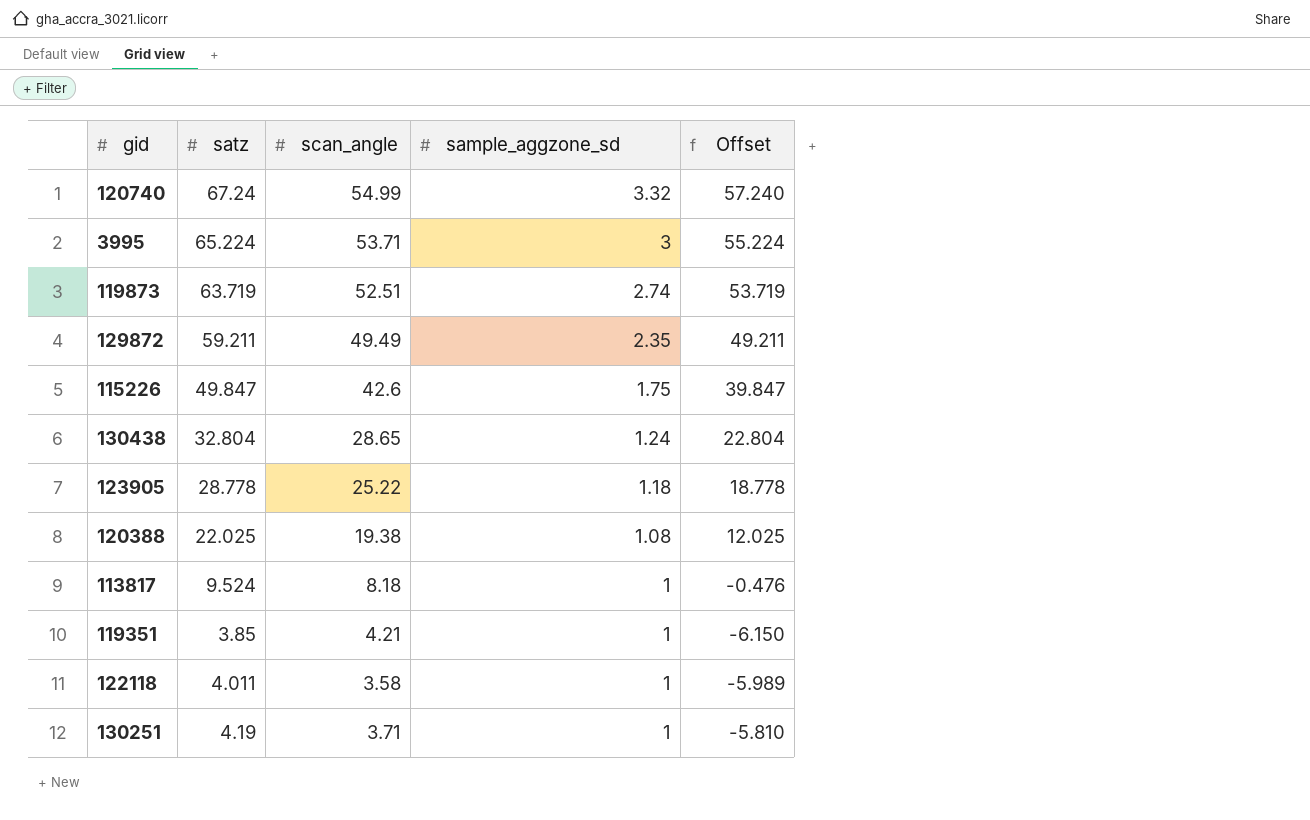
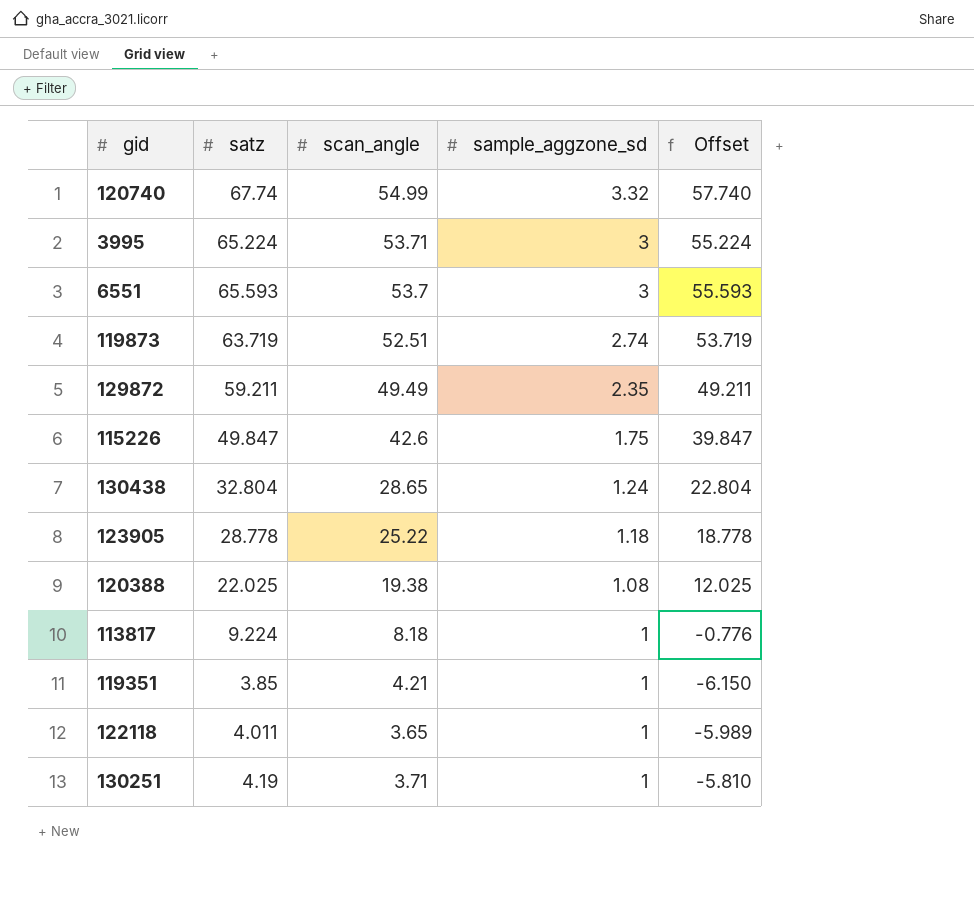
120740 | satz: 67.24 -> 67.74
120740 | Offset: 57.240 -> 57.740
row 6551: none -> 65.593 | 53.7 | 3 | 55.593
113817 | satz: 9.524 -> 9.224
113817 | Offset: -0.476 -> -0.776
122118 | scan_angle: 3.58 -> 3.65

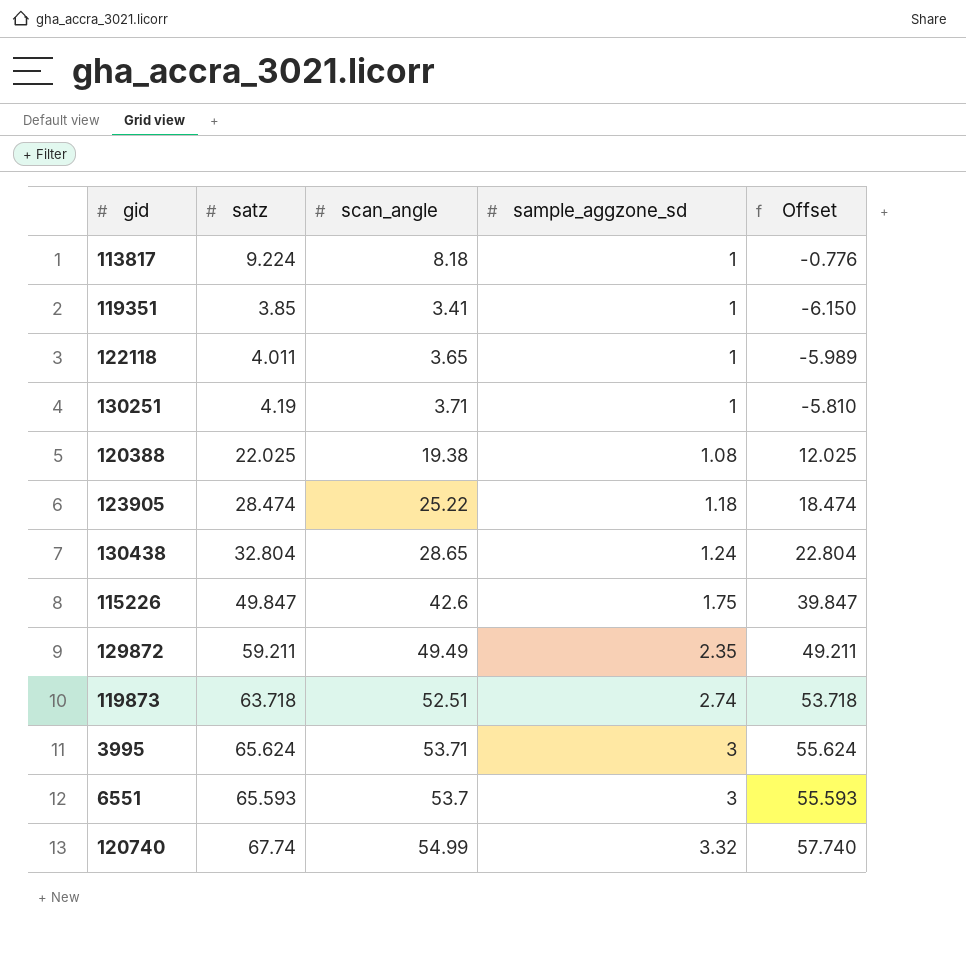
row order: sample_aggzone_sd descending -> sample_aggzone_sd ascending
119351 | scan_angle: 4.21 -> 3.41
123905 | satz: 28.778 -> 28.474
123905 | Offset: 18.778 -> 18.474
119873 | satz: 63.719 -> 63.718
119873 | Offset: 53.719 -> 53.718
3995 | satz: 65.224 -> 65.624
3995 | Offset: 55.224 -> 55.624

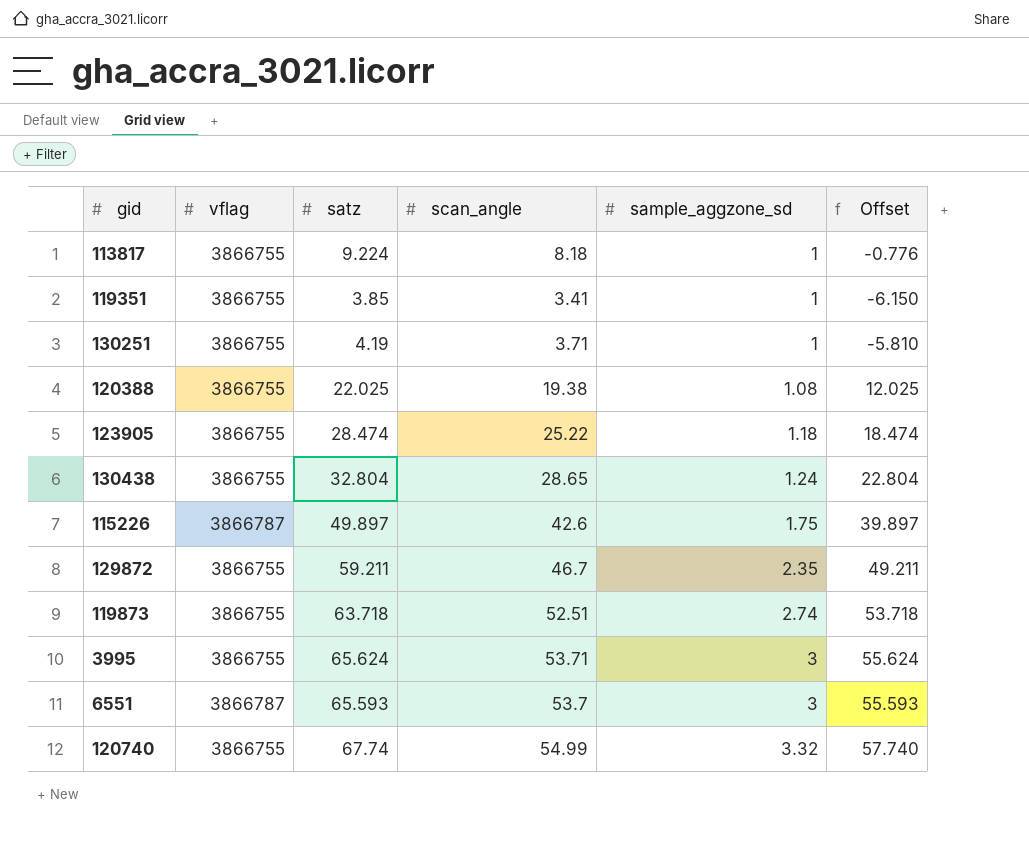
column vflag | position: none -> 2
row 122118: 4.011 | 3.65 | 1 | -5.989 -> none
115226 | satz: 49.847 -> 49.897
115226 | Offset: 39.847 -> 39.897
129872 | scan_angle: 49.49 -> 46.7

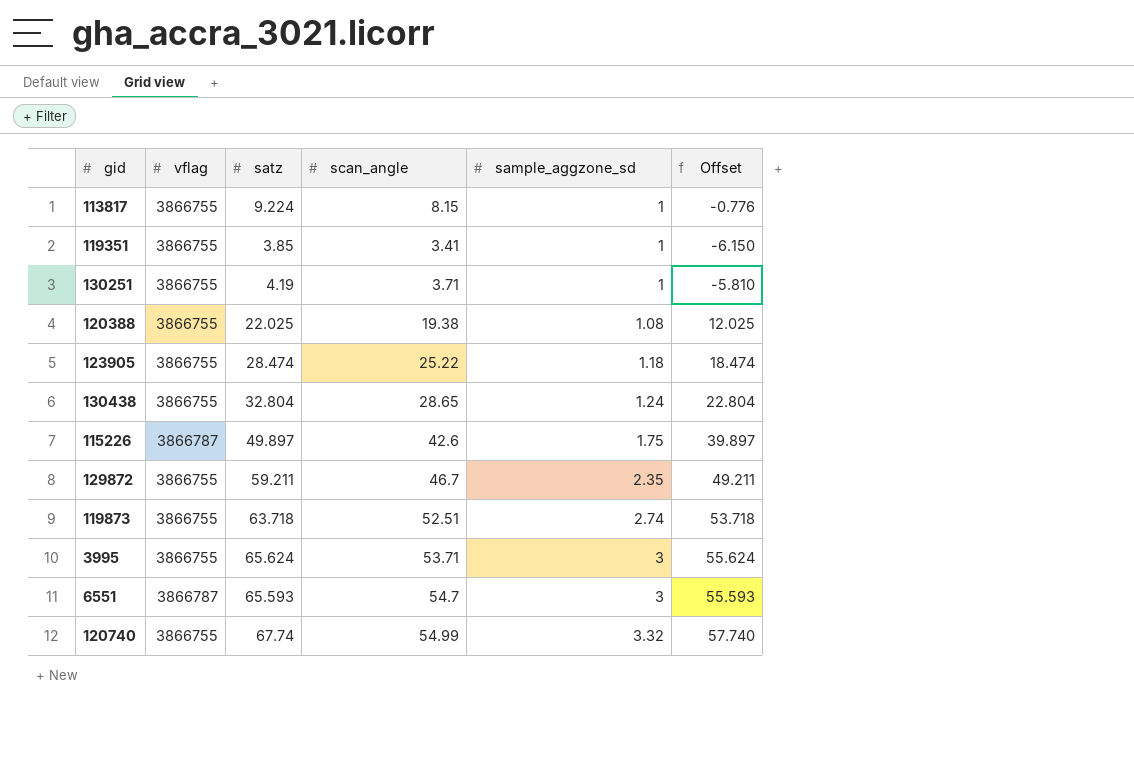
113817 | scan_angle: 8.18 -> 8.15
6551 | scan_angle: 53.7 -> 54.7

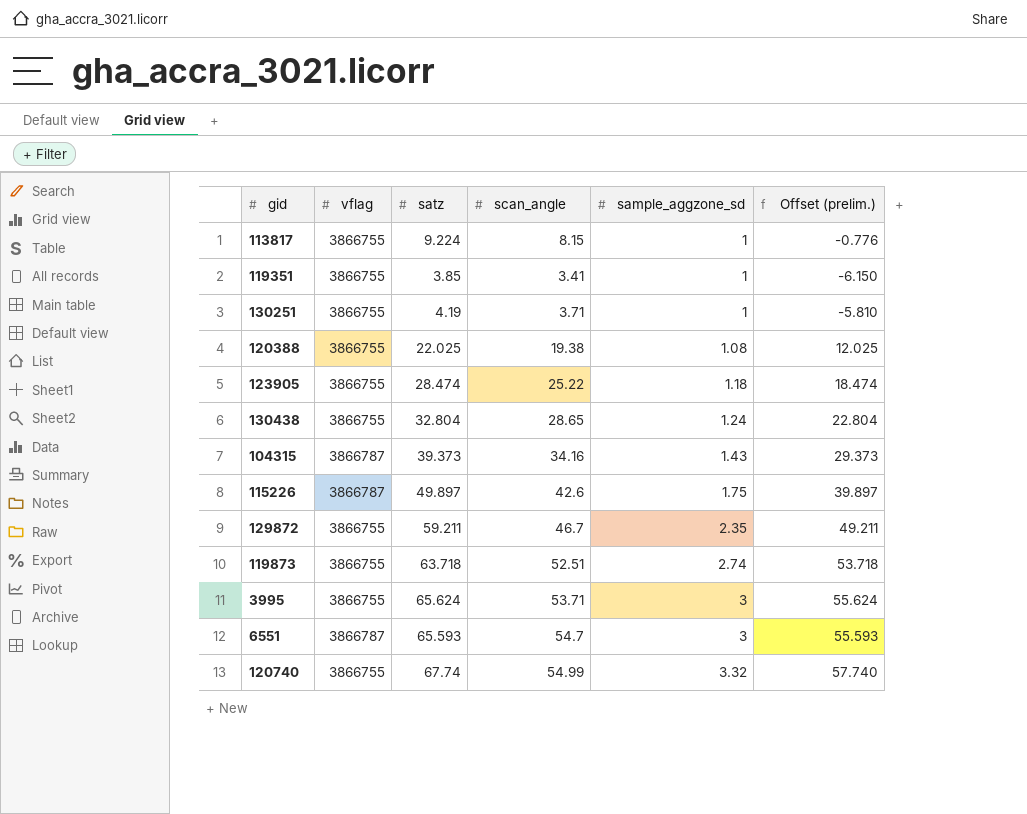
column name: Offset -> Offset (prelim.)
row 104315: none -> 3866787 | 39.373 | 34.16 | 1.43 | 29.373

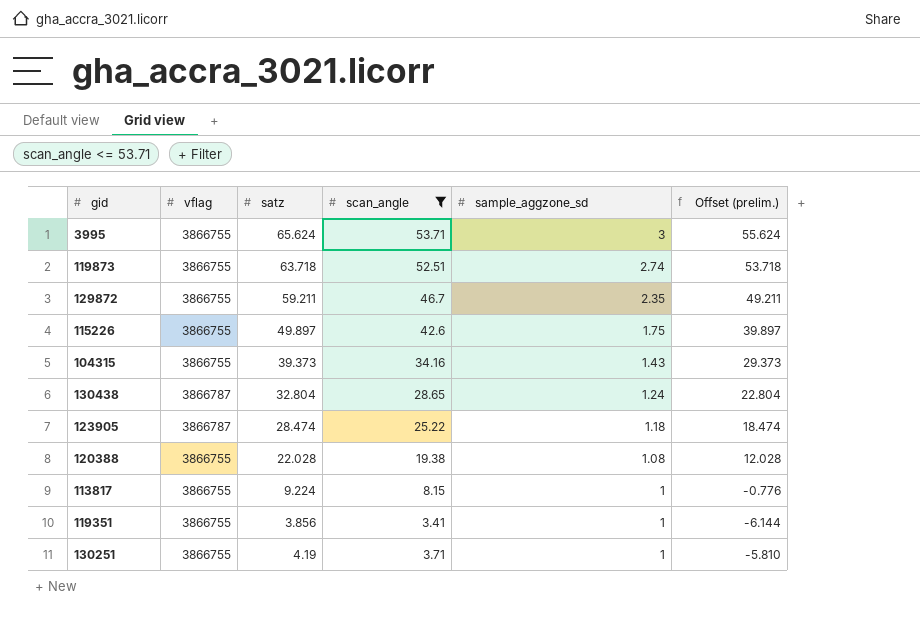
filter: none -> scan_angle <= 53.71
row order: sample_aggzone_sd ascending -> sample_aggzone_sd descending
115226 | vflag: 3866787 -> 3866755
104315 | vflag: 3866787 -> 3866755
130438 | vflag: 3866755 -> 3866787
123905 | vflag: 3866755 -> 3866787
120388 | satz: 22.025 -> 22.028
120388 | Offset (prelim.): 12.025 -> 12.028
119351 | satz: 3.85 -> 3.856
119351 | Offset (prelim.): -6.150 -> -6.144

